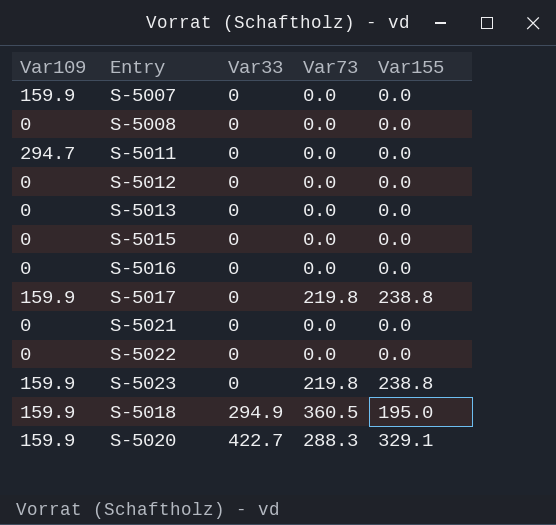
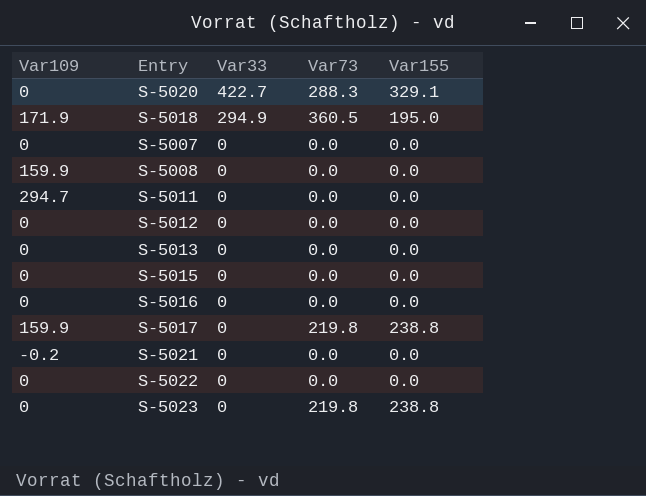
row order: Var33 ascending -> Var33 descending
S-5020 | Var109: 159.9 -> 0
S-5018 | Var109: 159.9 -> 171.9
S-5007 | Var109: 159.9 -> 0
S-5008 | Var109: 0 -> 159.9
S-5021 | Var109: 0 -> -0.2
S-5023 | Var109: 159.9 -> 0

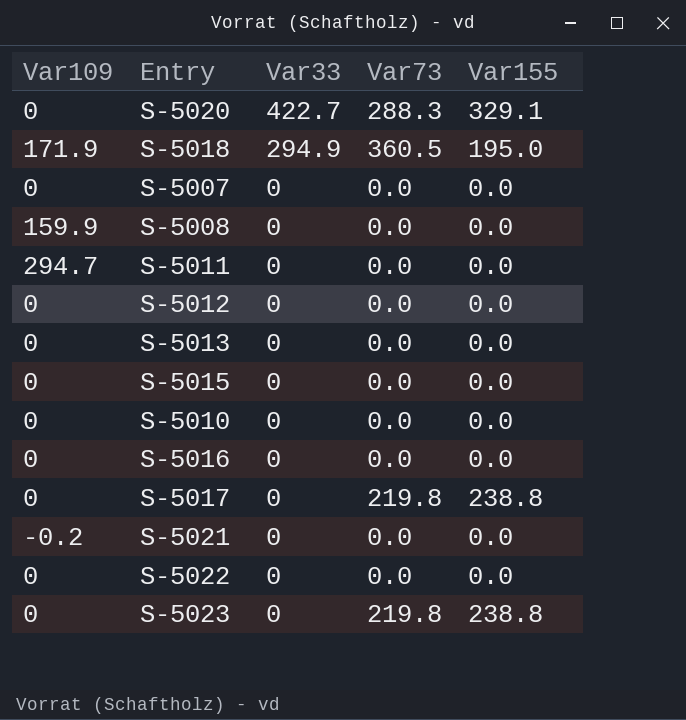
row S-5010: none -> 0 | 0 | 0.0 | 0.0
S-5017 | Var109: 159.9 -> 0

